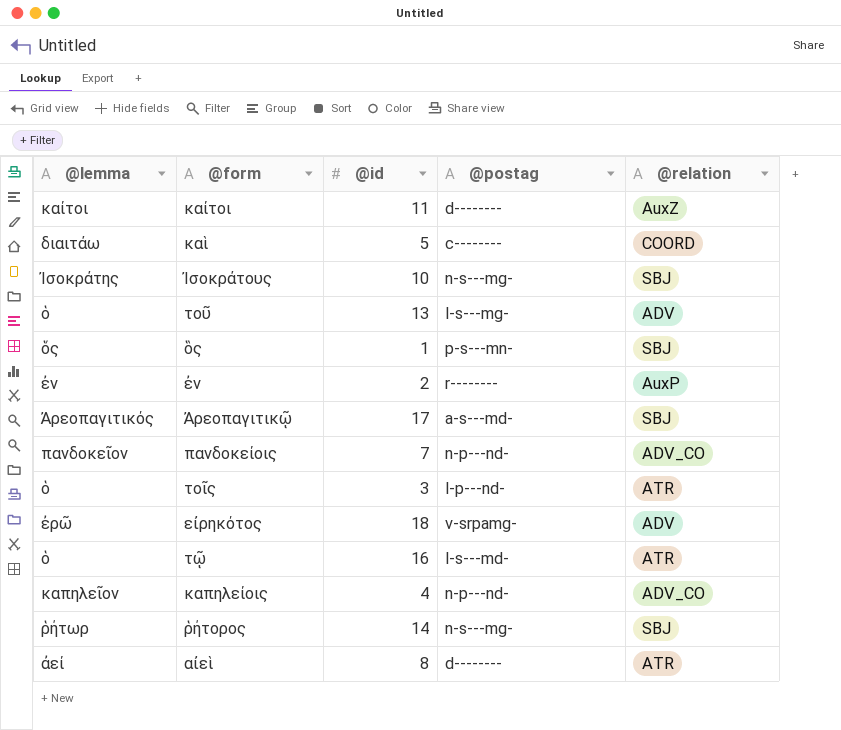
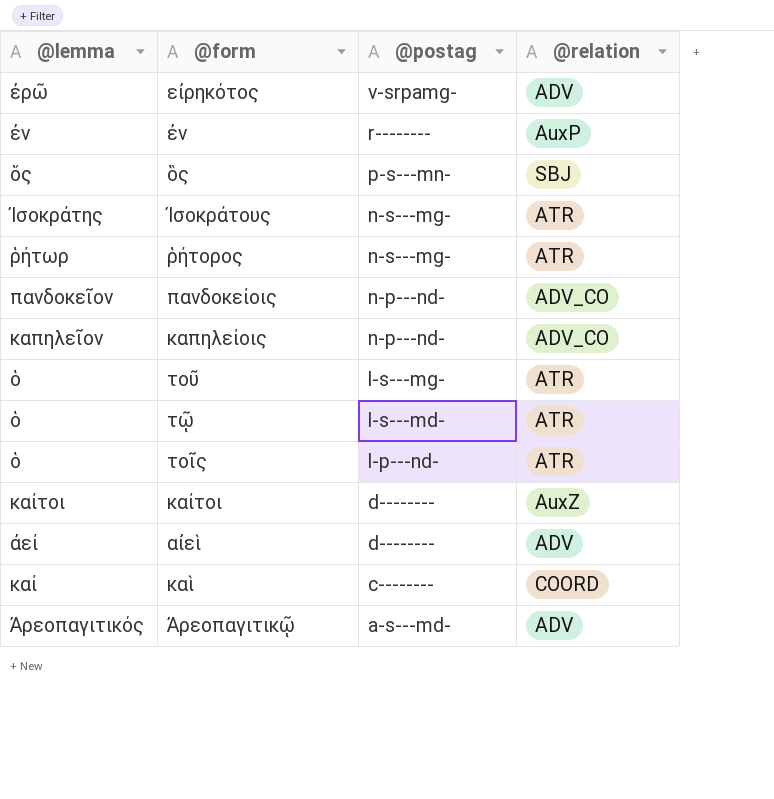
row order: none -> @postag descending
column @id | position: 3 -> none
Ἰσοκράτους | @relation: SBJ -> ATR
ῥήτορος | @relation: SBJ -> ATR
τοῦ | @relation: ADV -> ATR
αἰεὶ | @relation: ATR -> ADV
καὶ | @lemma: διαιτάω -> καί
Ἀρεοπαγιτικῷ | @relation: SBJ -> ADV

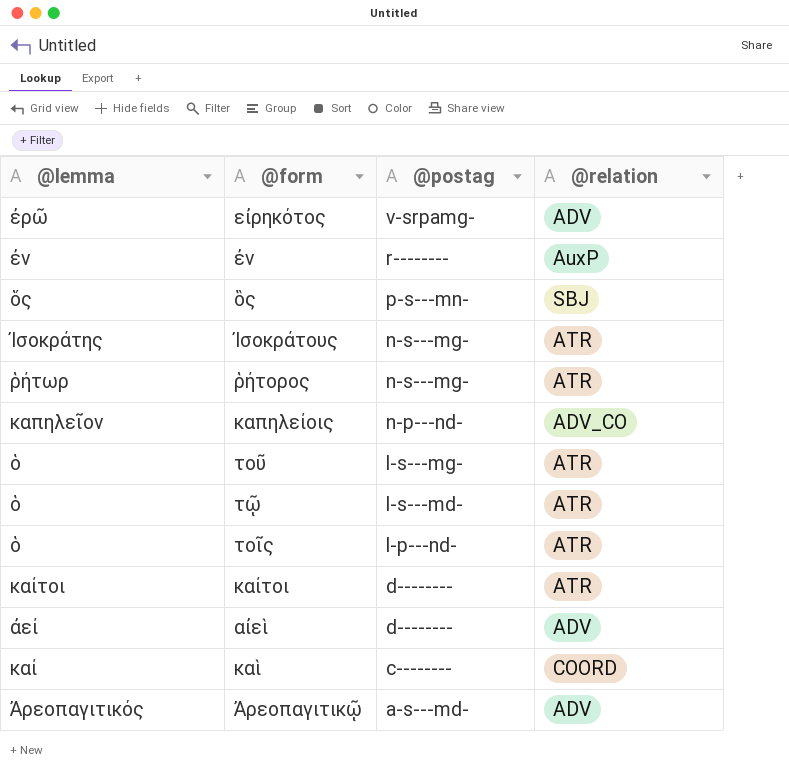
row πανδοκείοις: πανδοκεῖον | n-p---nd- | ADV_CO -> none
καίτοι | @relation: AuxZ -> ATR

